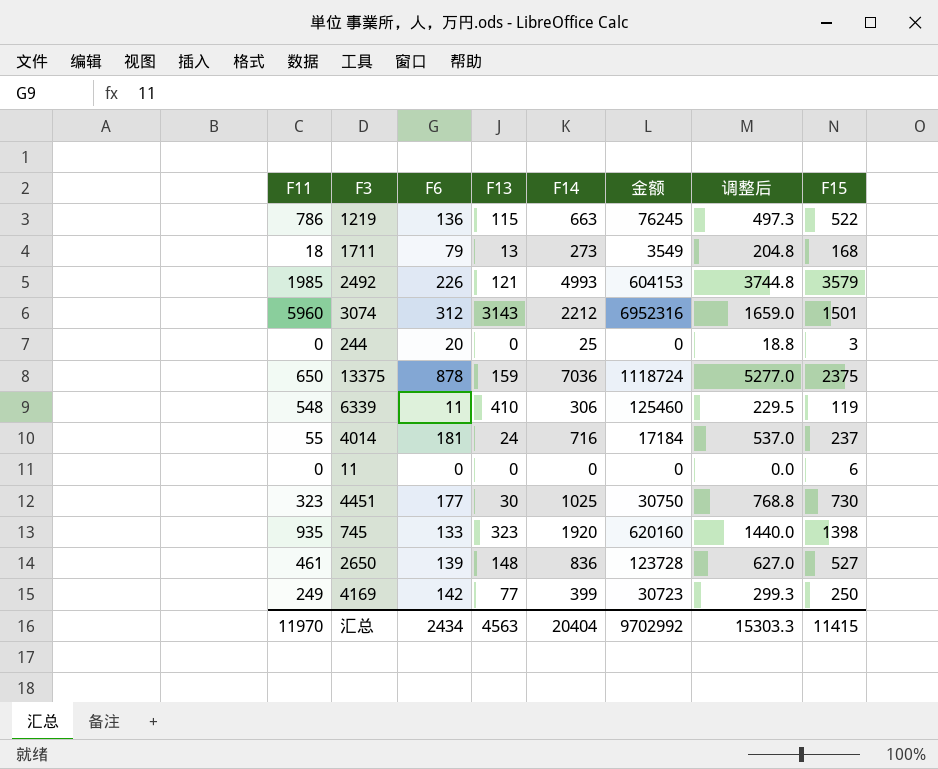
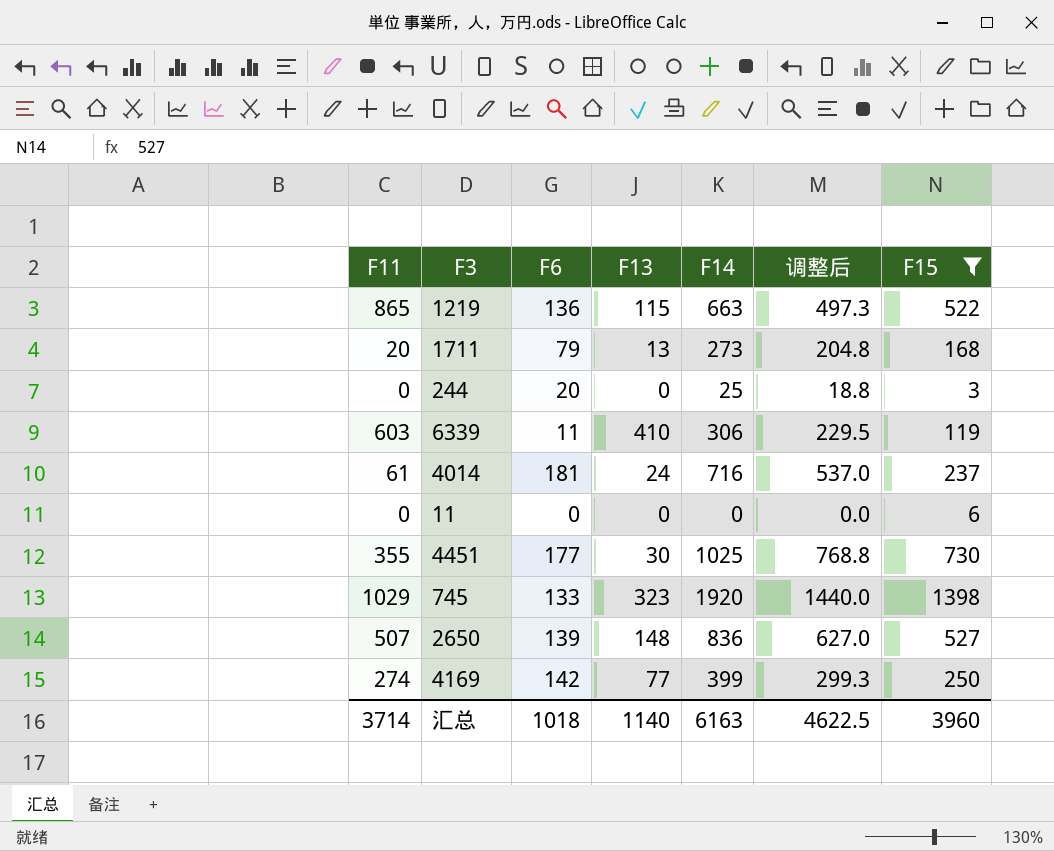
filter: none -> F15 <= 1398
column 金额 | formula: [F13] * [F14] -> none
1219 | F11: 786 -> 865
1711 | F11: 18 -> 20
6339 | F11: 548 -> 603
4014 | F11: 55 -> 61
4451 | F11: 323 -> 355
745 | F11: 935 -> 1029
2650 | F11: 461 -> 507
4169 | F11: 249 -> 274
汇总 | F11: 11970 -> 3714
汇总 | F6: 2434 -> 1018
汇总 | F13: 4563 -> 1140
汇总 | F14: 20404 -> 6163
汇总 | 调整后: 15303.3 -> 4622.5
汇总 | F15: 11415 -> 3960

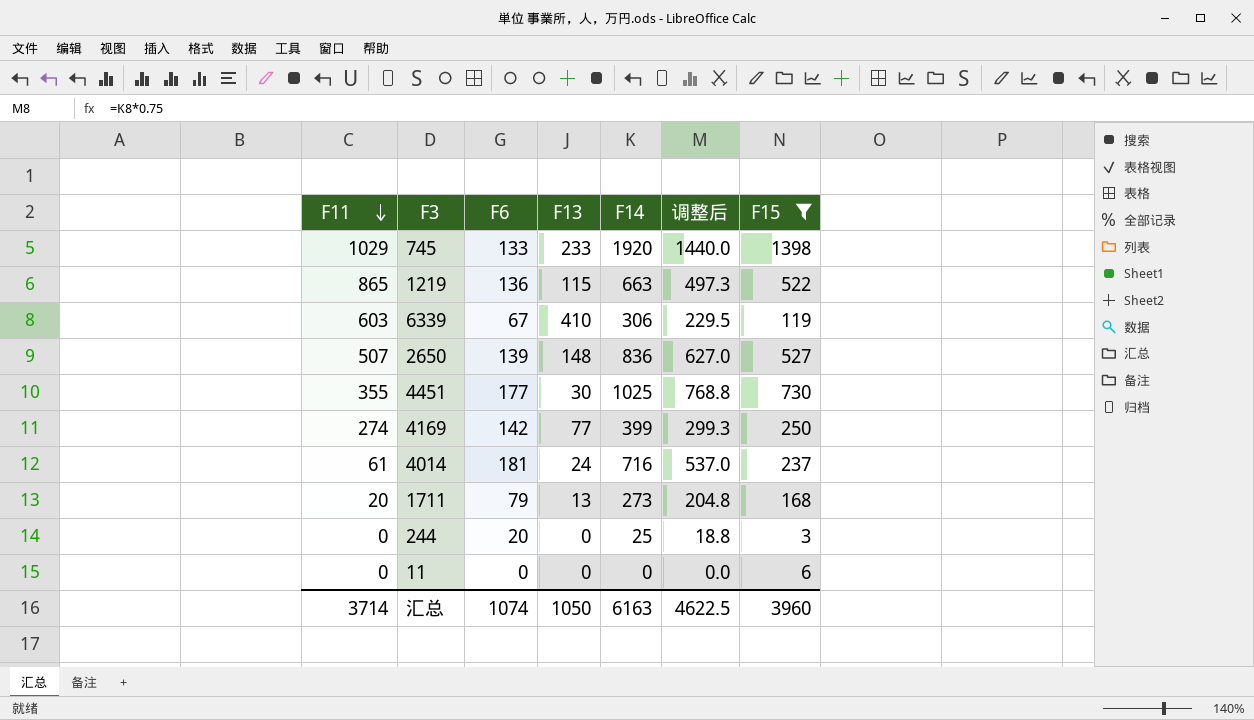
row order: none -> F11 descending
745 | F13: 323 -> 233
6339 | F6: 11 -> 67
汇总 | F6: 1018 -> 1074
汇总 | F13: 1140 -> 1050

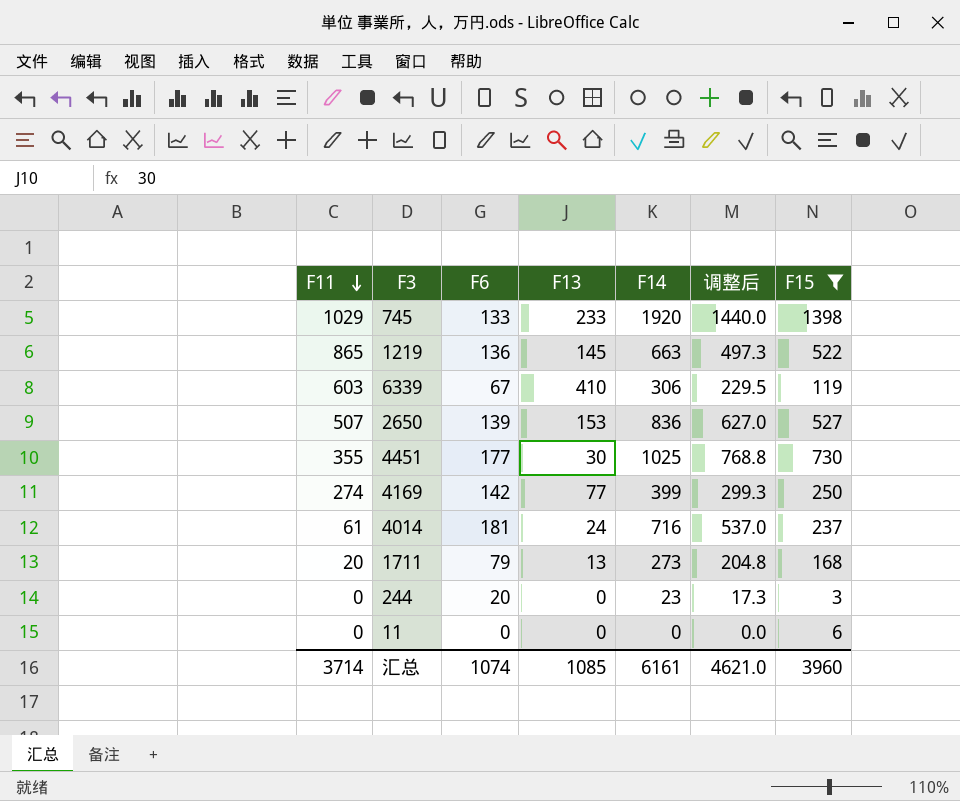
1219 | F13: 115 -> 145
2650 | F13: 148 -> 153
244 | F14: 25 -> 23
244 | 调整后: 18.8 -> 17.3
汇总 | F13: 1050 -> 1085
汇总 | F14: 6163 -> 6161
汇总 | 调整后: 4622.5 -> 4621.0

